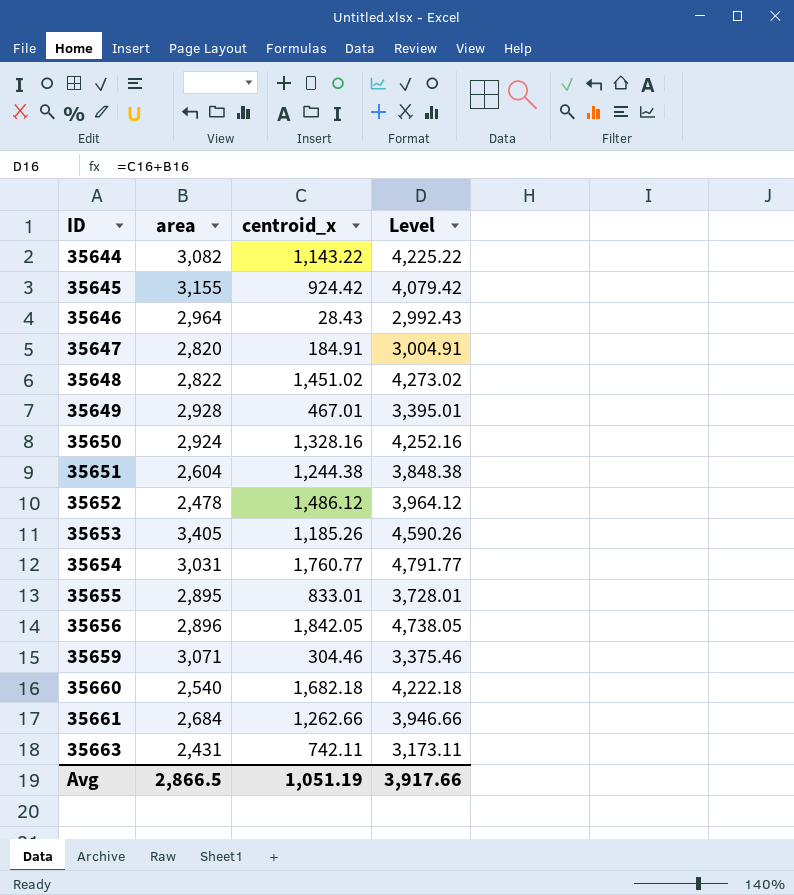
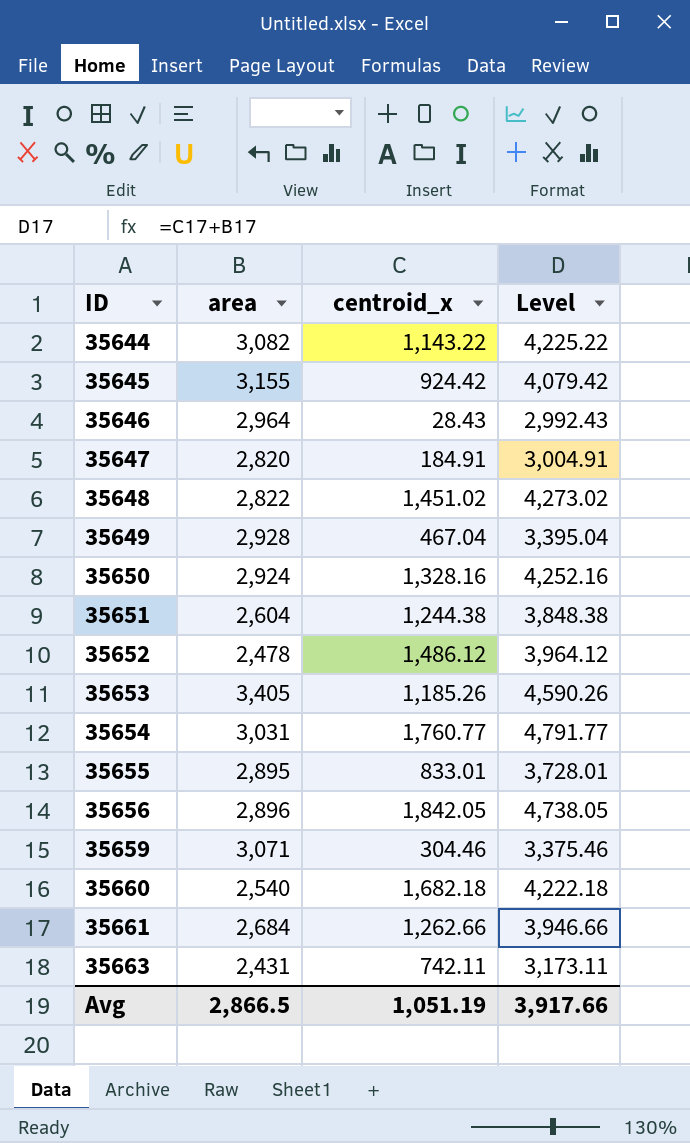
35649 | centroid_x: 467.01 -> 467.04
35649 | Level: 3,395.01 -> 3,395.04

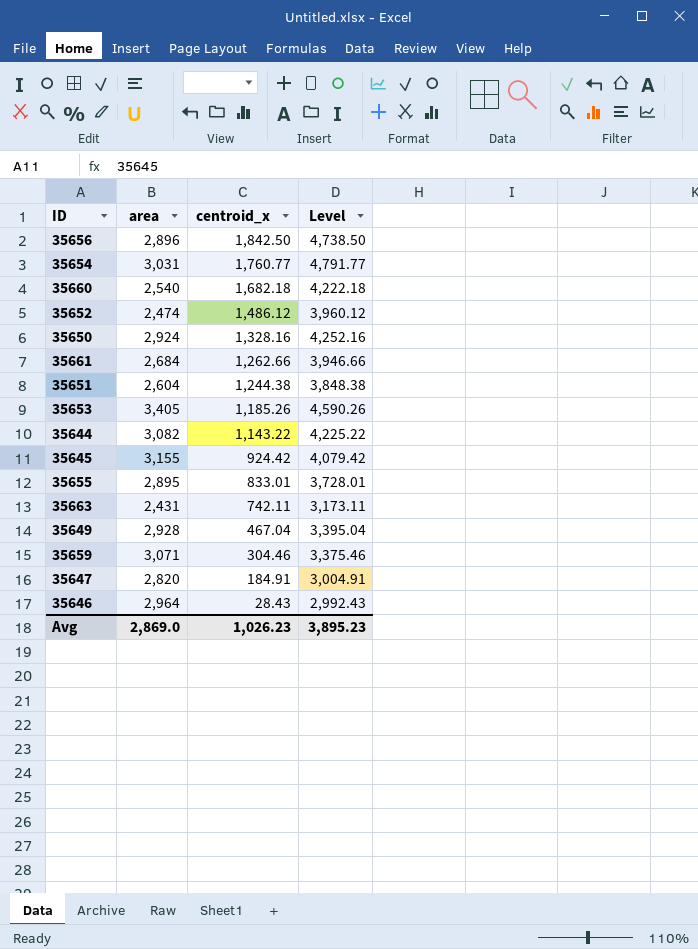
row order: ID ascending -> centroid_x descending
row 35648: 2,822 | 1,451.02 | 4,273.02 -> none
35656 | centroid_x: 1,842.05 -> 1,842.50
35656 | Level: 4,738.05 -> 4,738.50
35652 | area: 2,478 -> 2,474
35652 | Level: 3,964.12 -> 3,960.12
Avg | area: 2,866.5 -> 2,869.0
Avg | centroid_x: 1,051.19 -> 1,026.23
Avg | Level: 3,917.66 -> 3,895.23

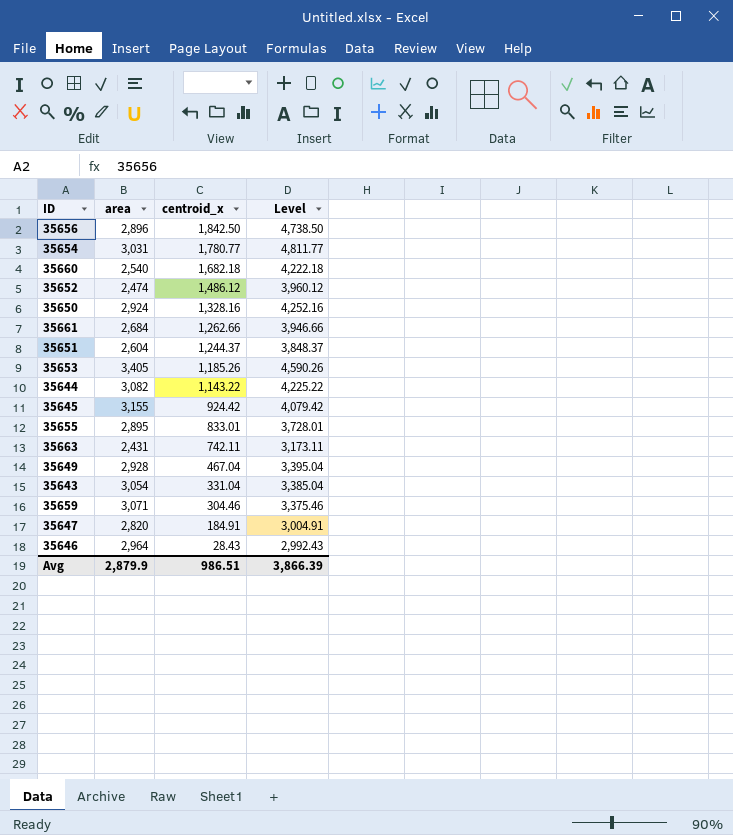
35654 | centroid_x: 1,760.77 -> 1,780.77
35654 | Level: 4,791.77 -> 4,811.77
35651 | centroid_x: 1,244.38 -> 1,244.37
35651 | Level: 3,848.38 -> 3,848.37
row 35643: none -> 3,054 | 331.04 | 3,385.04
Avg | area: 2,869.0 -> 2,879.9
Avg | centroid_x: 1,026.23 -> 986.51
Avg | Level: 3,895.23 -> 3,866.39

